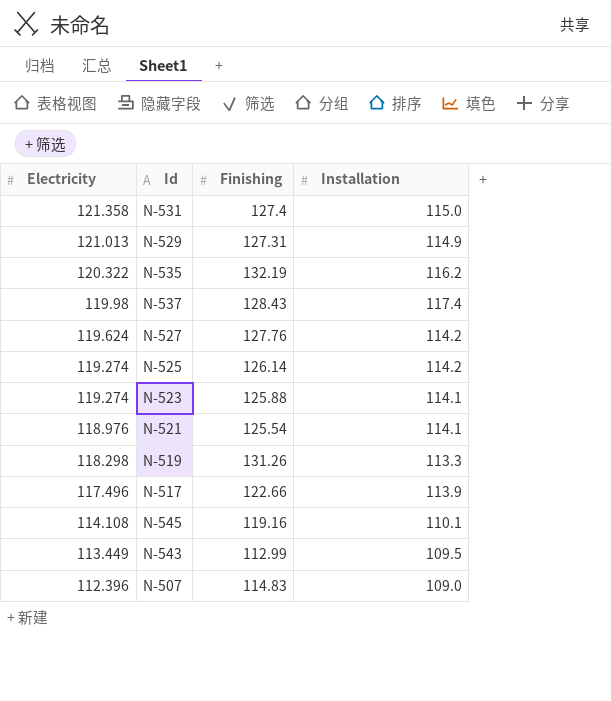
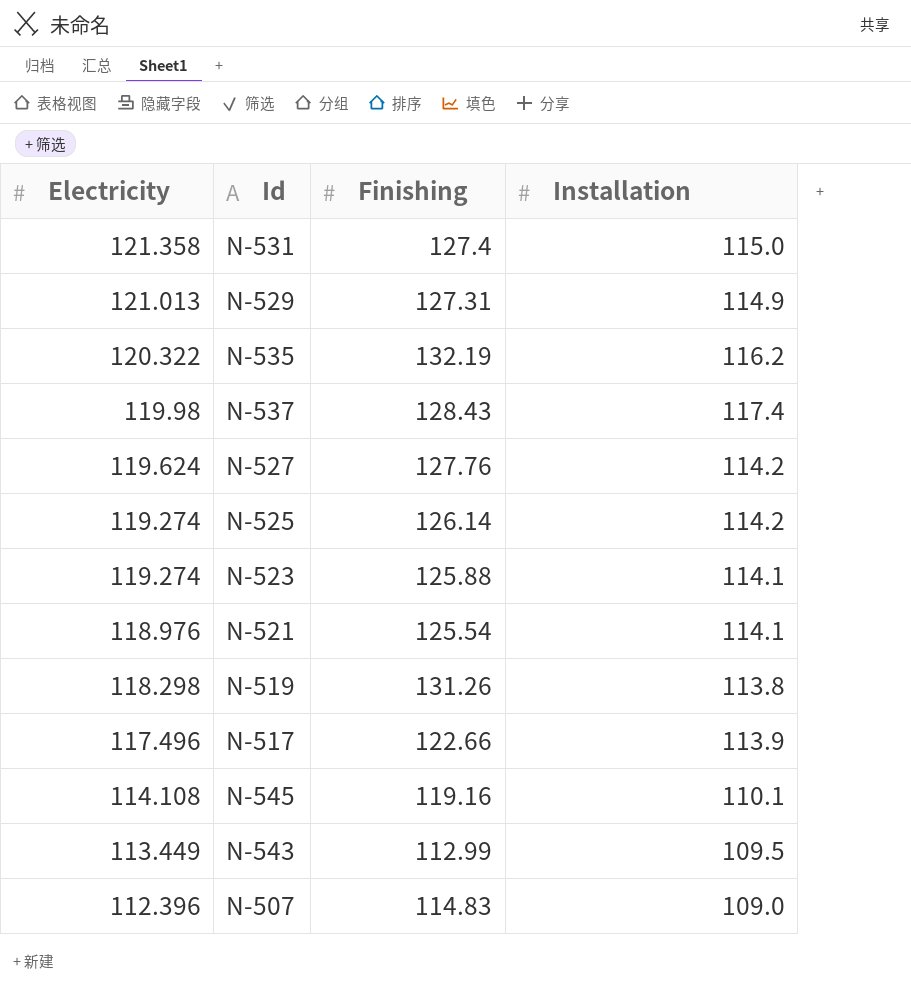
N-519 | Installation: 113.3 -> 113.8

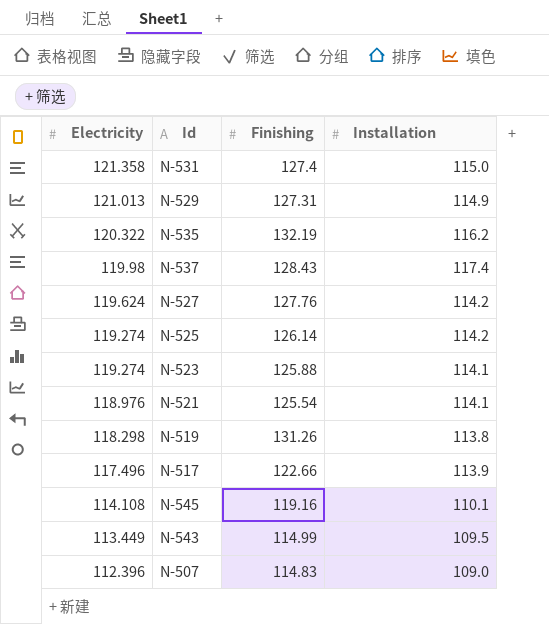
N-543 | Finishing: 112.99 -> 114.99

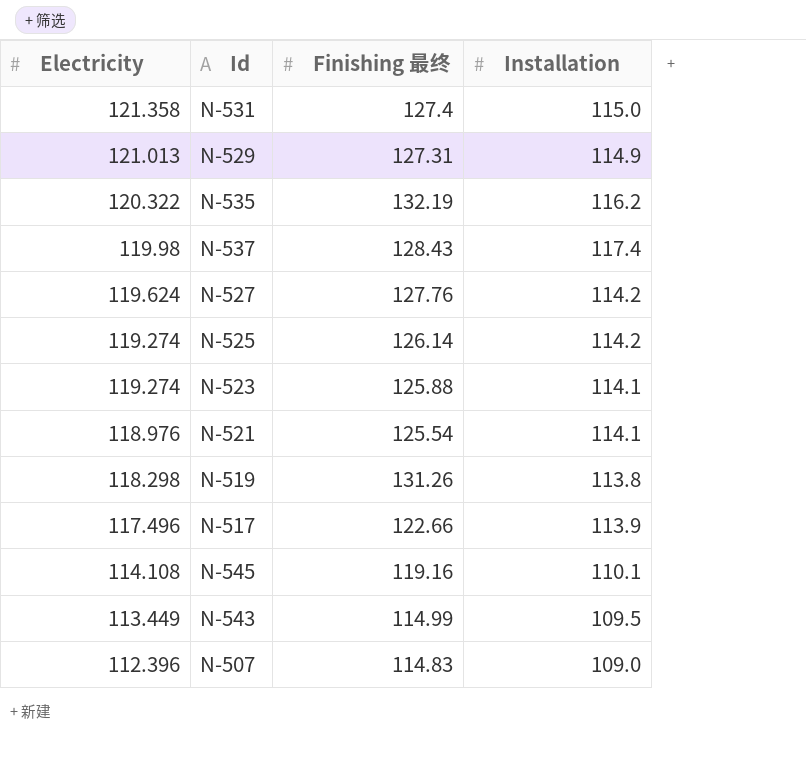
column name: Finishing -> Finishing 最终

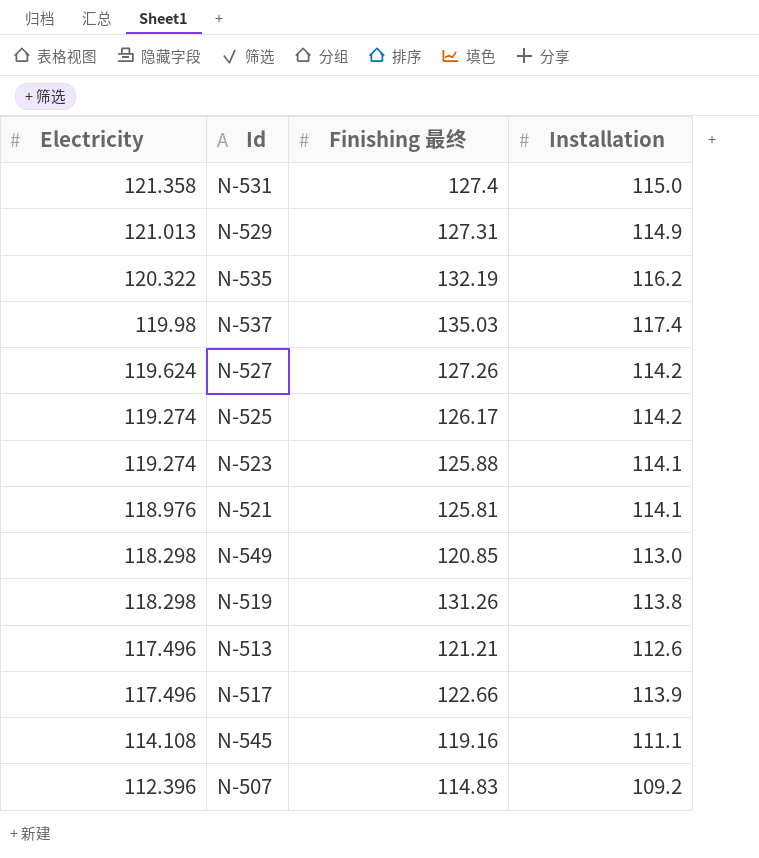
row N-543: 113.449 | 114.99 | 109.5 -> none
N-537 | Finishing 最终: 128.43 -> 135.03
N-527 | Finishing 最终: 127.76 -> 127.26
N-525 | Finishing 最终: 126.14 -> 126.17
N-521 | Finishing 最终: 125.54 -> 125.81
row N-549: none -> 118.298 | 120.85 | 113.0
row N-513: none -> 117.496 | 121.21 | 112.6
N-545 | Installation: 110.1 -> 111.1
N-507 | Installation: 109.0 -> 109.2

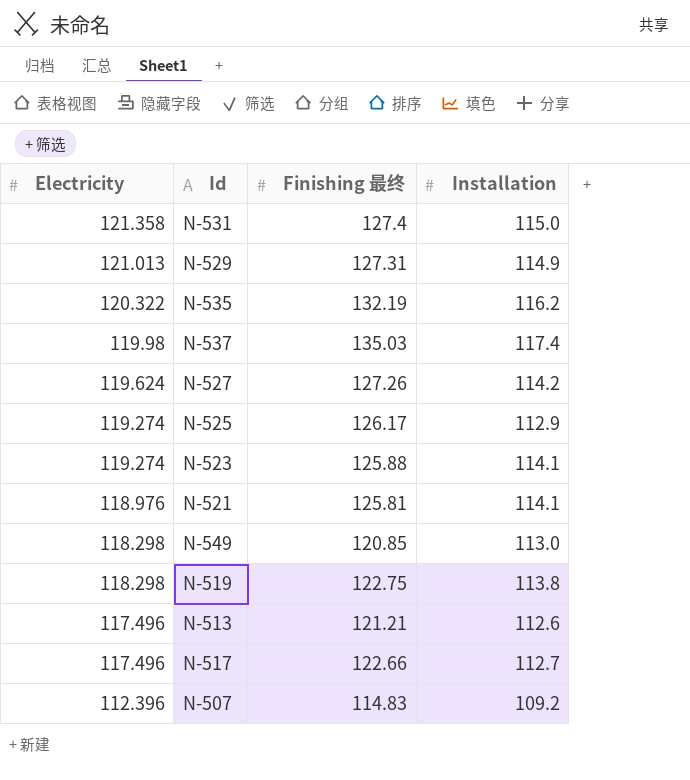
row N-545: 114.108 | 119.16 | 111.1 -> none
N-525 | Installation: 114.2 -> 112.9
N-519 | Finishing 最终: 131.26 -> 122.75
N-517 | Installation: 113.9 -> 112.7

